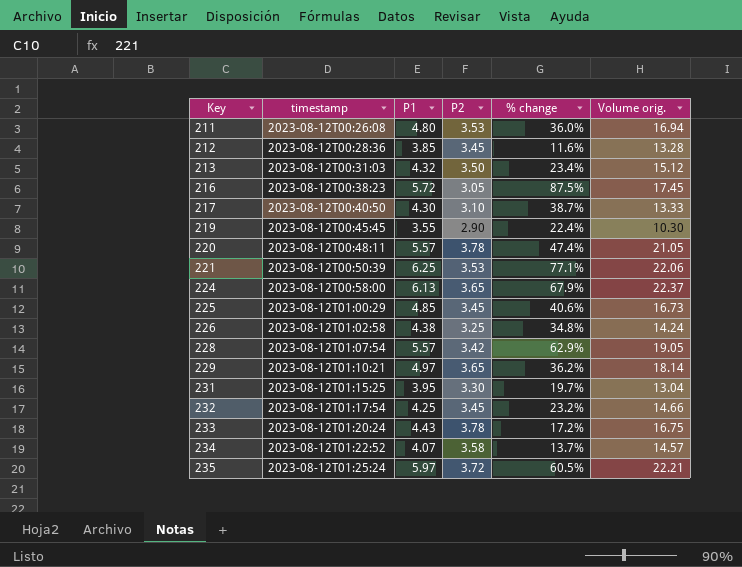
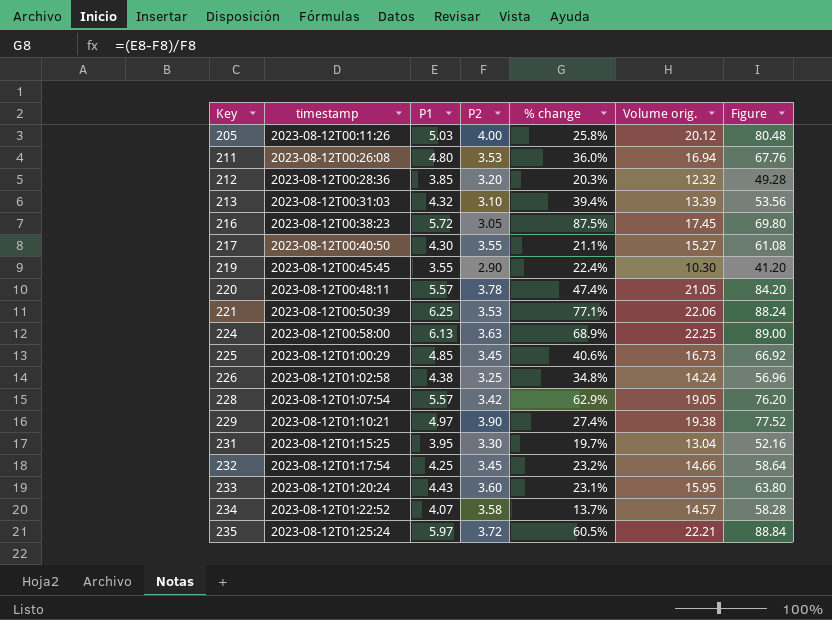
column Figure | formula: none -> [Volume orig.] * 4
row 205: none -> 2023-08-12T00:11:26 | 5.03 | 4.00 | 25.8% | 20.12 | 80.48
212 | P2: 3.45 -> 3.20
212 | % change: 11.6% -> 20.3%
212 | Volume orig.: 13.28 -> 12.32
213 | P2: 3.50 -> 3.10
213 | % change: 23.4% -> 39.4%
213 | Volume orig.: 15.12 -> 13.39
217 | P2: 3.10 -> 3.55
217 | % change: 38.7% -> 21.1%
217 | Volume orig.: 13.33 -> 15.27
224 | P2: 3.65 -> 3.63
224 | % change: 67.9% -> 68.9%
224 | Volume orig.: 22.37 -> 22.25
229 | P2: 3.65 -> 3.90
229 | % change: 36.2% -> 27.4%
229 | Volume orig.: 18.14 -> 19.38
233 | P2: 3.78 -> 3.60
233 | % change: 17.2% -> 23.1%
233 | Volume orig.: 16.75 -> 15.95

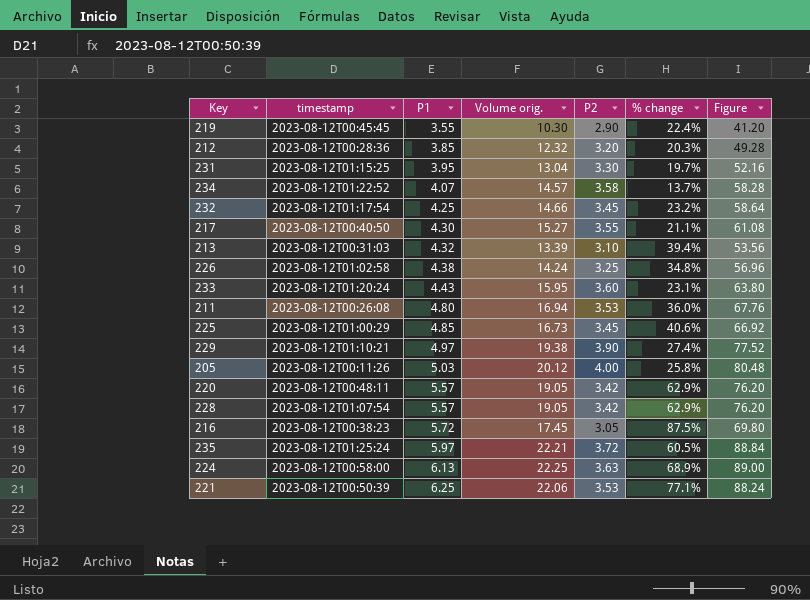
row order: Key ascending -> P1 ascending
column Volume orig. | position: 6 -> 4
220 | Volume orig.: 21.05 -> 19.05
220 | P2: 3.78 -> 3.42
220 | % change: 47.4% -> 62.9%
220 | Figure: 84.20 -> 76.20

